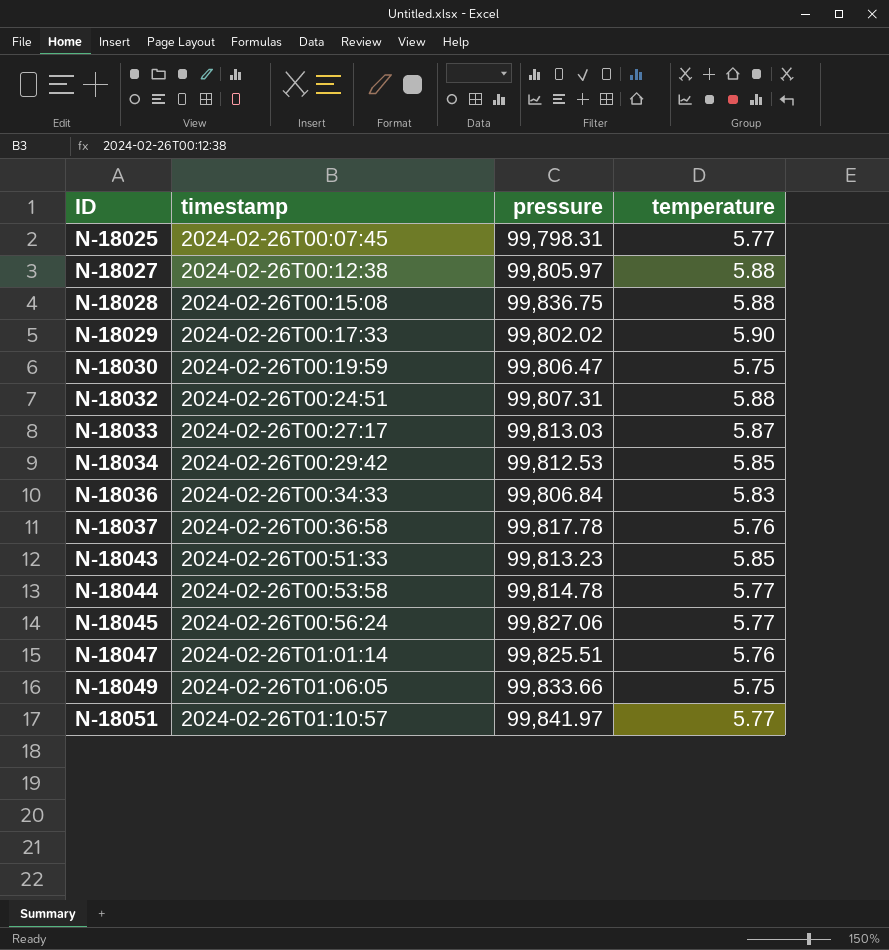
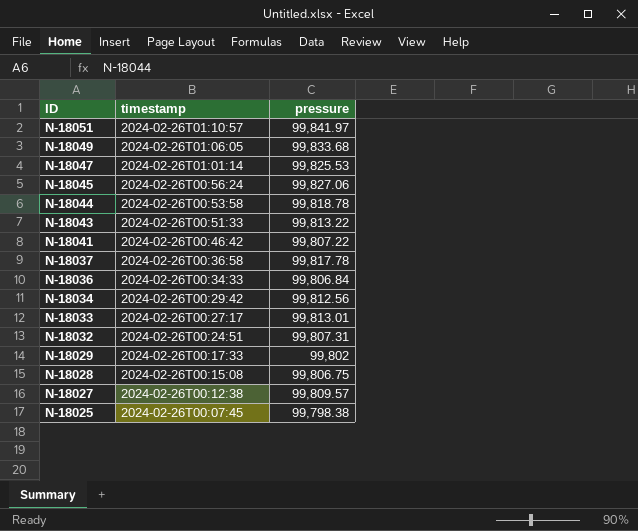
row order: ID ascending -> ID descending
column temperature | position: 4 -> none
row N-18030: 2024-02-26T00:19:59 | 99,806.47 | 5.75 -> none
N-18049 | pressure: 99,833.66 -> 99,833.68
N-18047 | pressure: 99,825.51 -> 99,825.53
N-18044 | pressure: 99,814.78 -> 99,818.78
N-18043 | pressure: 99,813.23 -> 99,813.22
row N-18041: none -> 2024-02-26T00:46:42 | 99,807.22
N-18034 | pressure: 99,812.53 -> 99,812.56
N-18033 | pressure: 99,813.03 -> 99,813.01
N-18029 | pressure: 99,802.02 -> 99,802
N-18028 | pressure: 99,836.75 -> 99,806.75
N-18027 | pressure: 99,805.97 -> 99,809.57
N-18025 | pressure: 99,798.31 -> 99,798.38

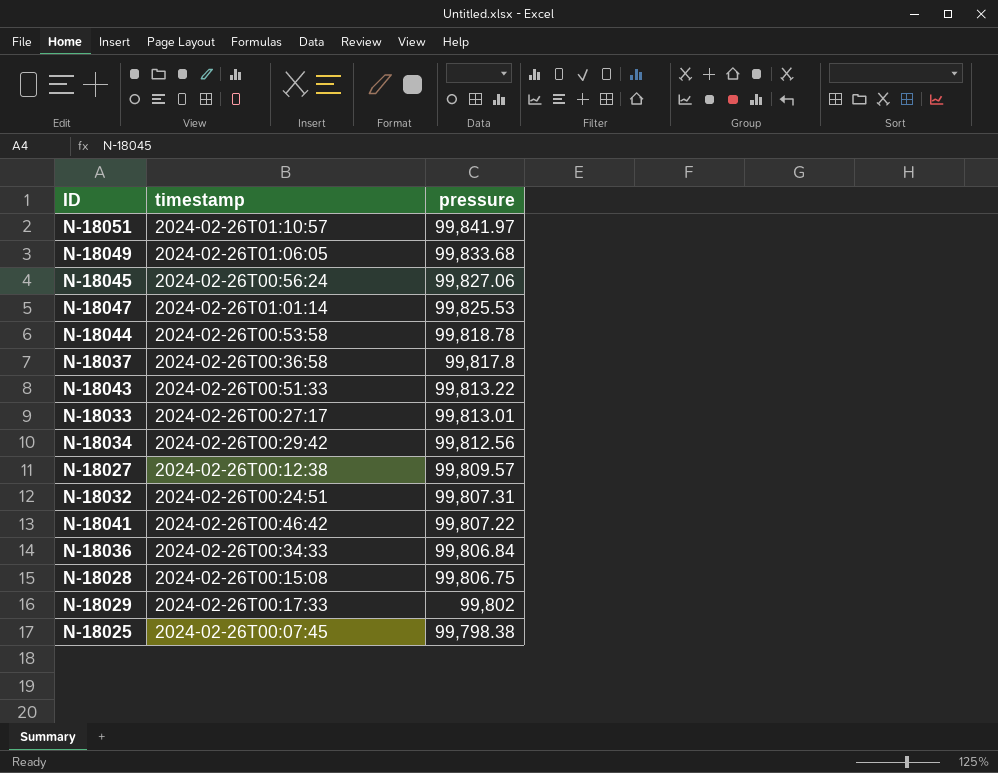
row order: ID descending -> pressure descending
N-18037 | pressure: 99,817.78 -> 99,817.8

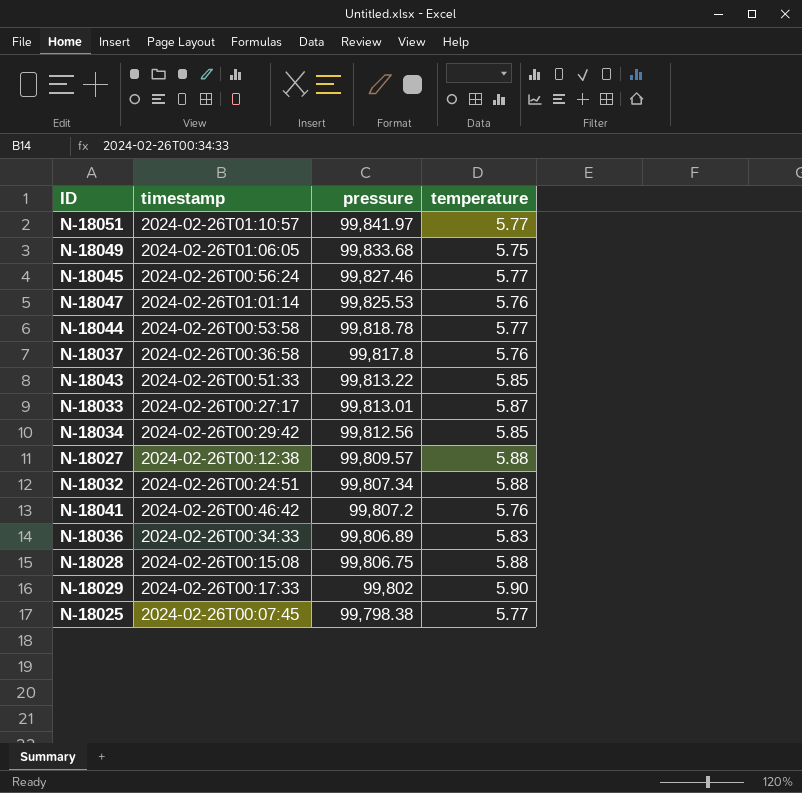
column temperature | position: none -> 4
N-18045 | pressure: 99,827.06 -> 99,827.46
N-18032 | pressure: 99,807.31 -> 99,807.34
N-18041 | pressure: 99,807.22 -> 99,807.2
N-18036 | pressure: 99,806.84 -> 99,806.89

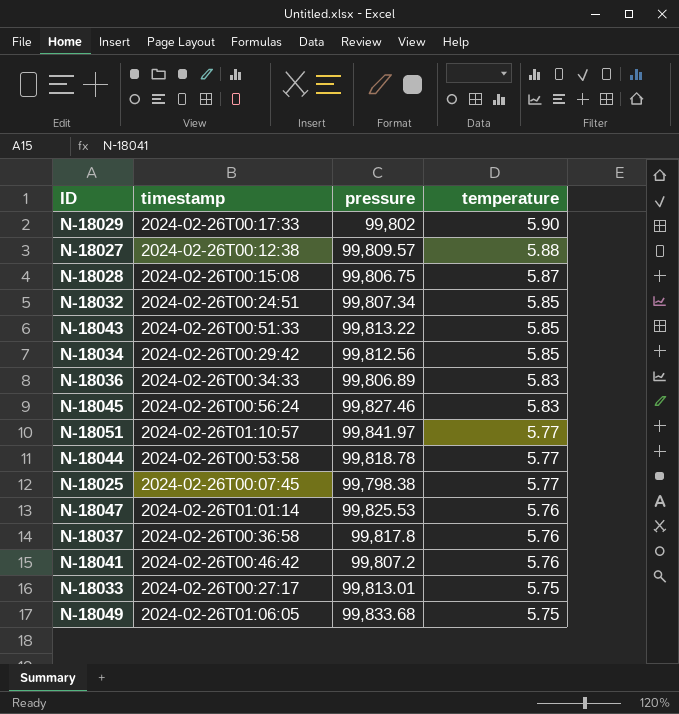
row order: pressure descending -> temperature descending
N-18028 | temperature: 5.88 -> 5.87
N-18032 | temperature: 5.88 -> 5.85
N-18045 | temperature: 5.77 -> 5.83
N-18033 | temperature: 5.87 -> 5.75

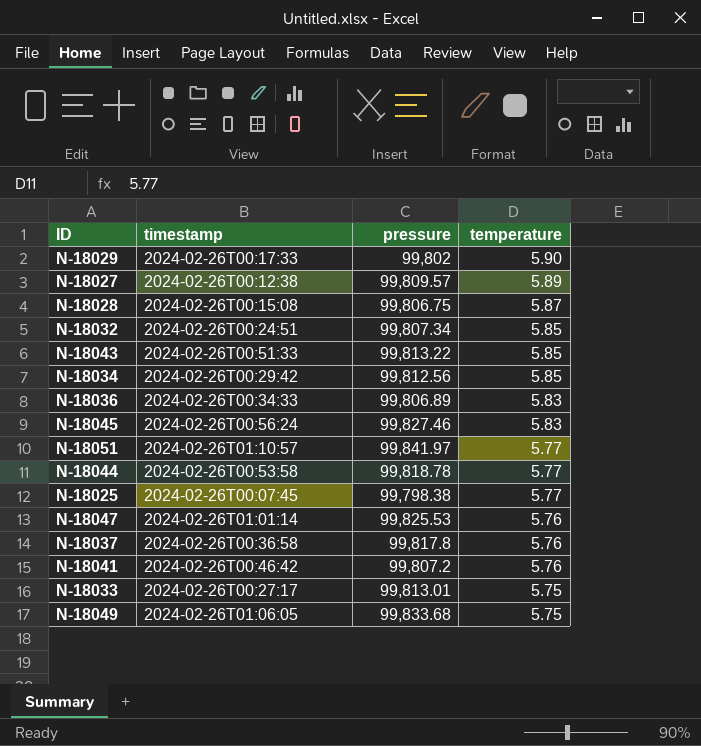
N-18027 | temperature: 5.88 -> 5.89

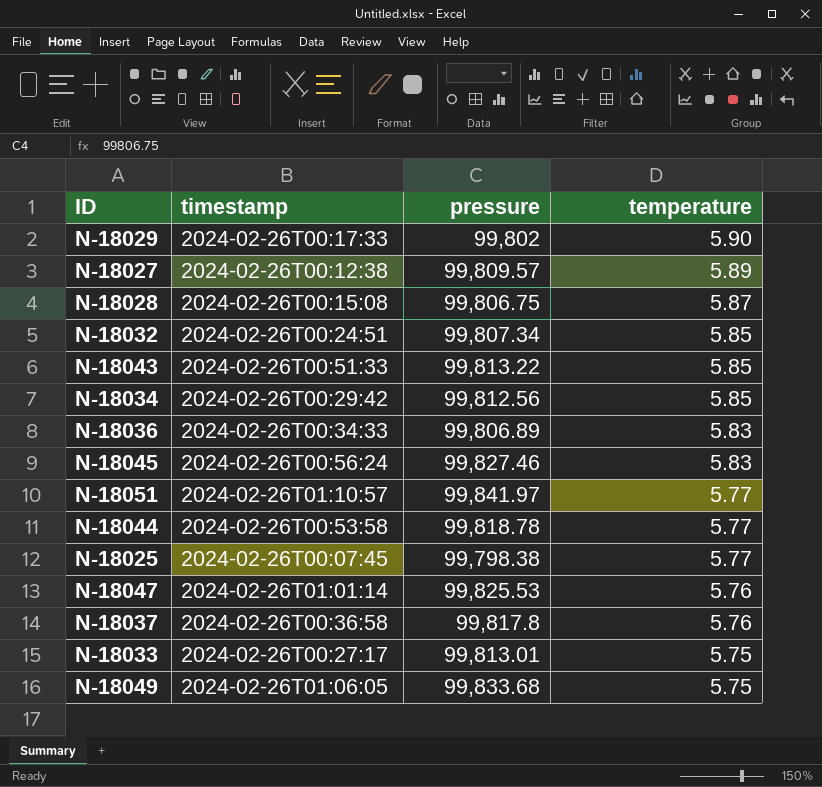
row N-18041: 2024-02-26T00:46:42 | 99,807.2 | 5.76 -> none

